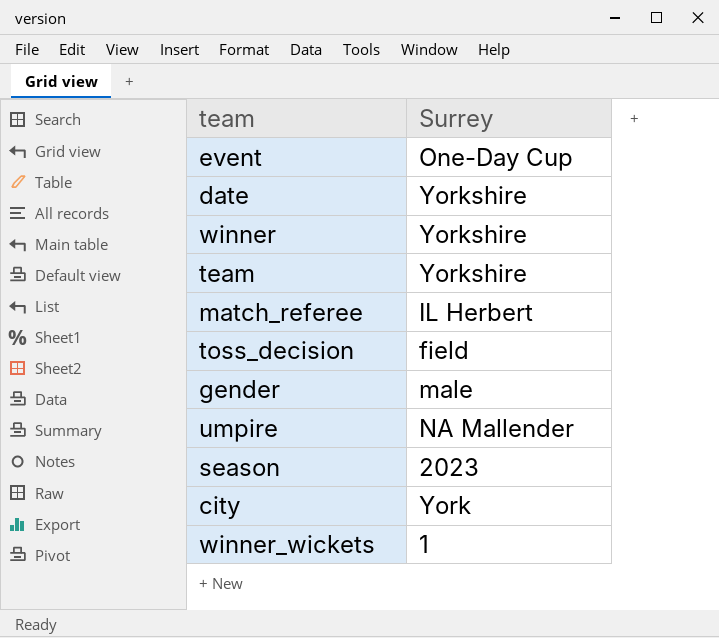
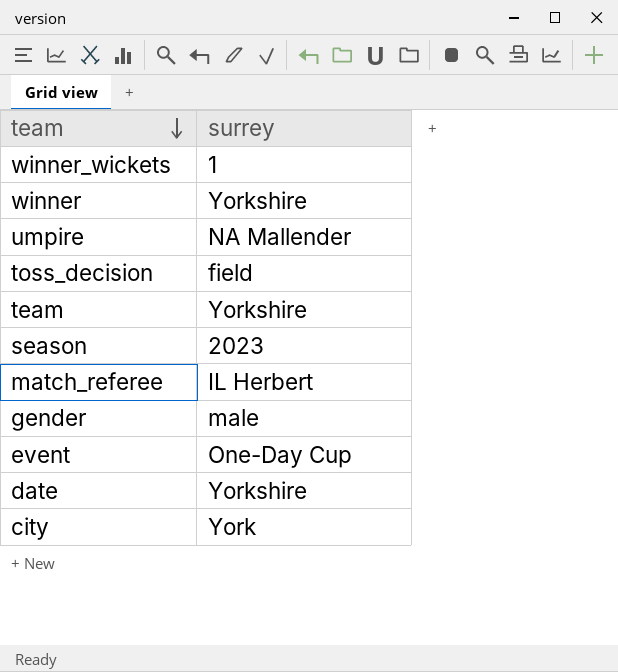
row order: none -> team descending
column name: Surrey -> surrey

